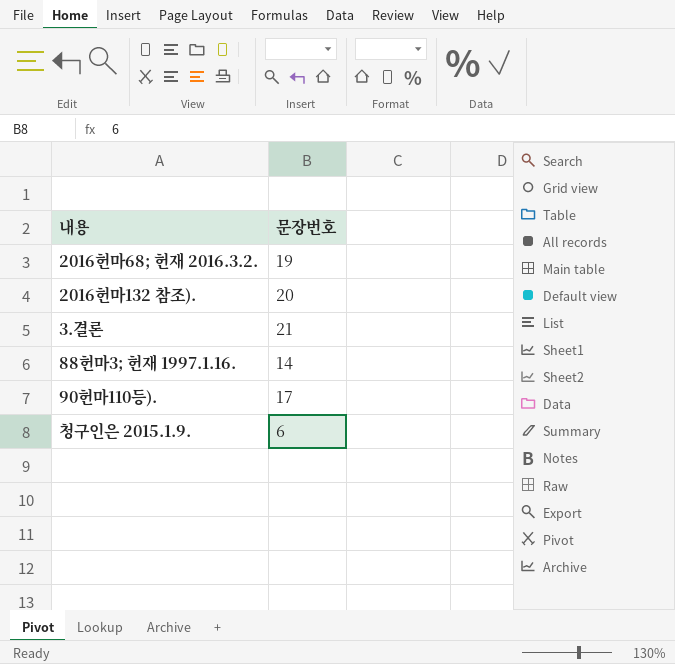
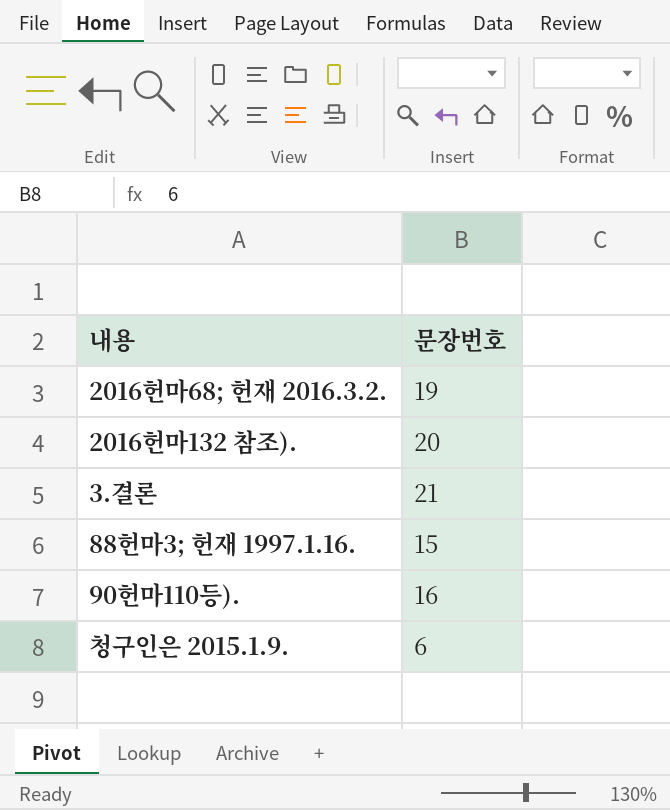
88헌마3; 헌재 1997.1.16. | 문장번호: 14 -> 15
90헌마110등). | 문장번호: 17 -> 16

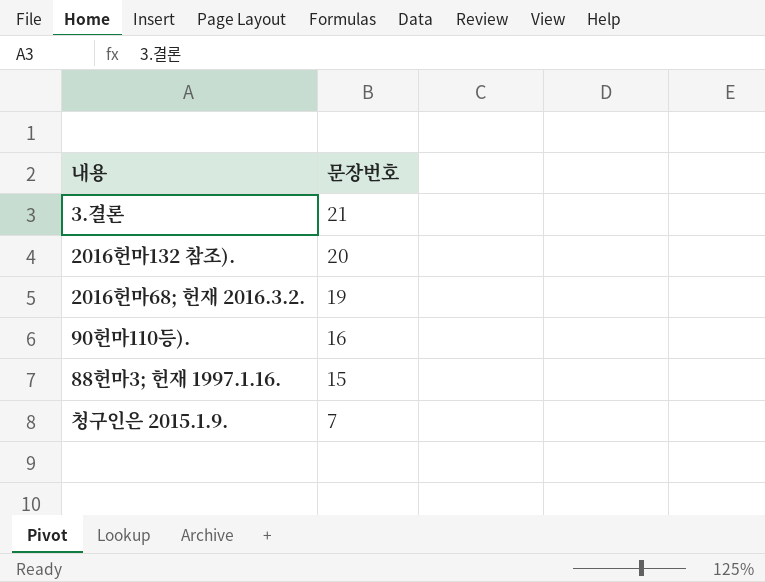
row order: none -> 문장번호 descending
청구인은 2015.1.9. | 문장번호: 6 -> 7

